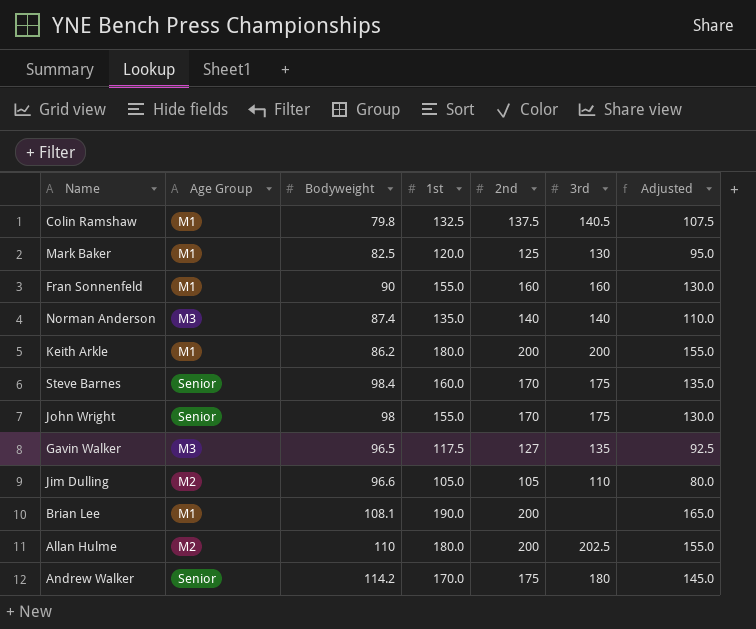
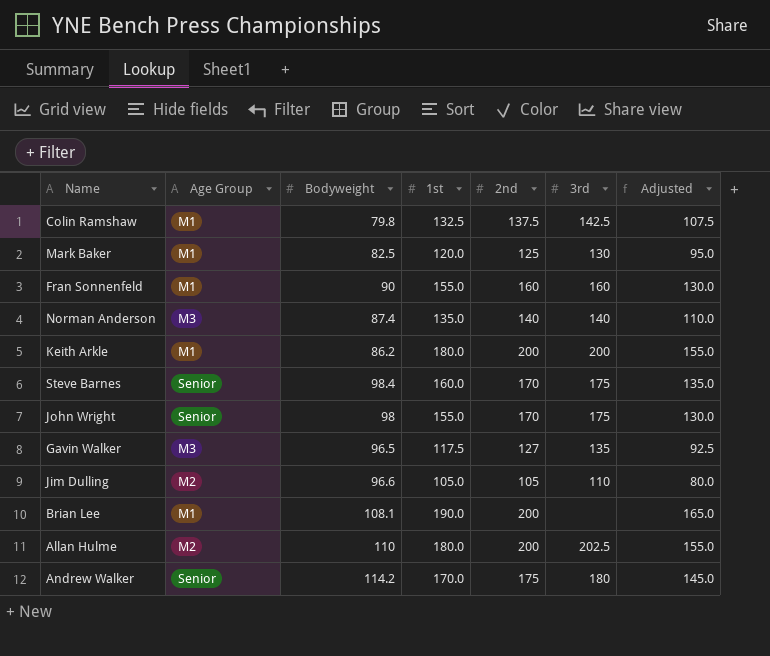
Colin Ramshaw | 3rd: 140.5 -> 142.5

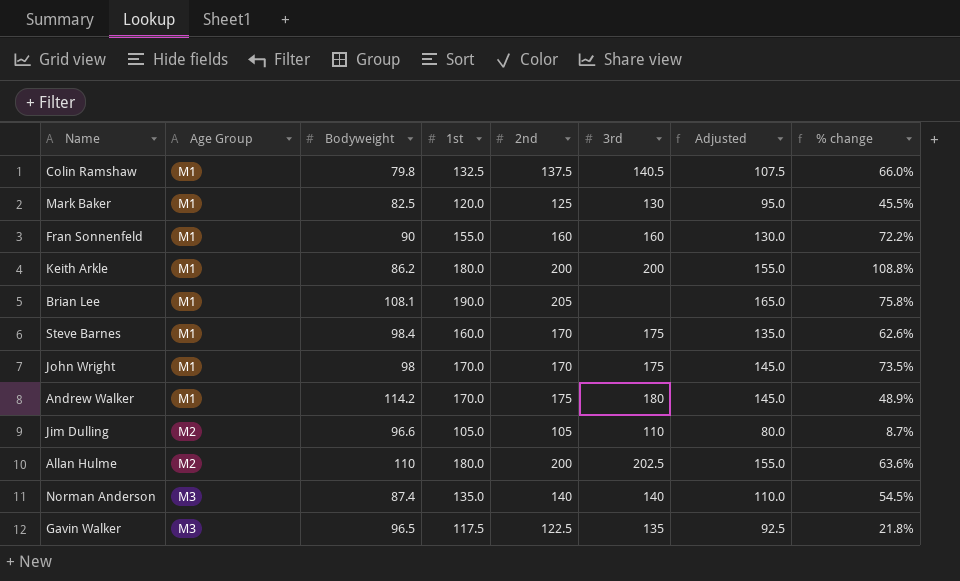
row order: none -> Age Group ascending
column % change | formula: none -> ([1st] - [Bodyweight]) / [Bodyweight]
Colin Ramshaw | 3rd: 142.5 -> 140.5
Brian Lee | 2nd: 200 -> 205
Steve Barnes | Age Group: Senior -> M1
John Wright | Age Group: Senior -> M1
John Wright | 1st: 155.0 -> 170.0
John Wright | Adjusted: 130.0 -> 145.0
Andrew Walker | Age Group: Senior -> M1
Gavin Walker | 2nd: 127 -> 122.5

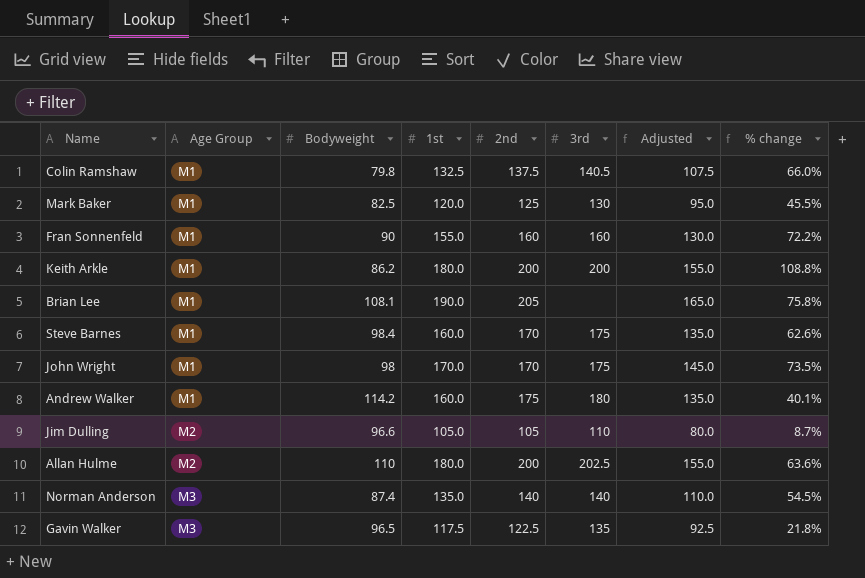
Andrew Walker | 1st: 170.0 -> 160.0
Andrew Walker | Adjusted: 145.0 -> 135.0
Andrew Walker | % change: 48.9% -> 40.1%

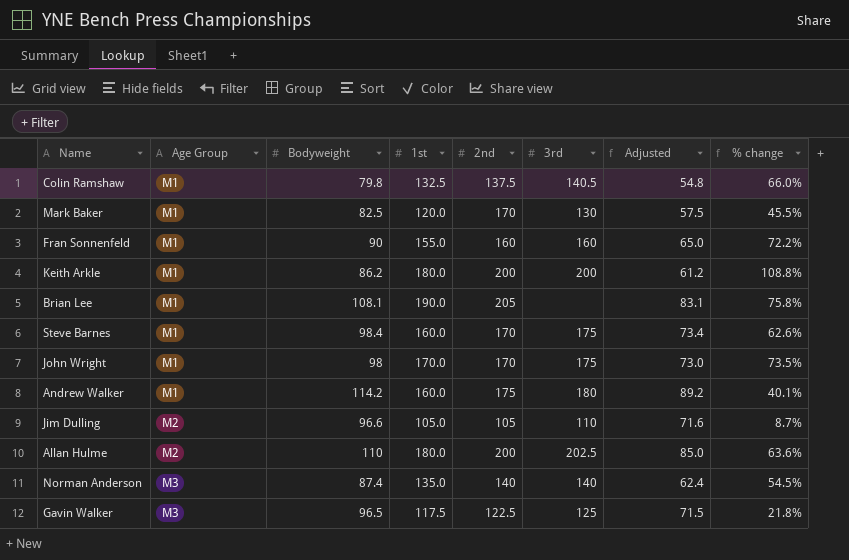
column Adjusted | formula: [1st] - 25 -> [Bodyweight] - 25
Mark Baker | 2nd: 125 -> 170
Gavin Walker | 3rd: 135 -> 125

